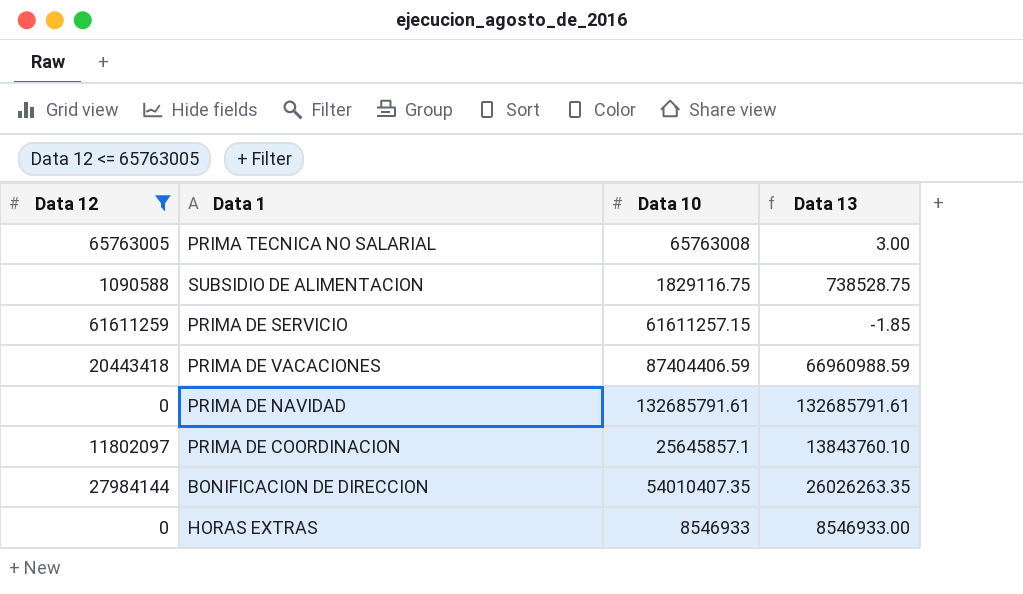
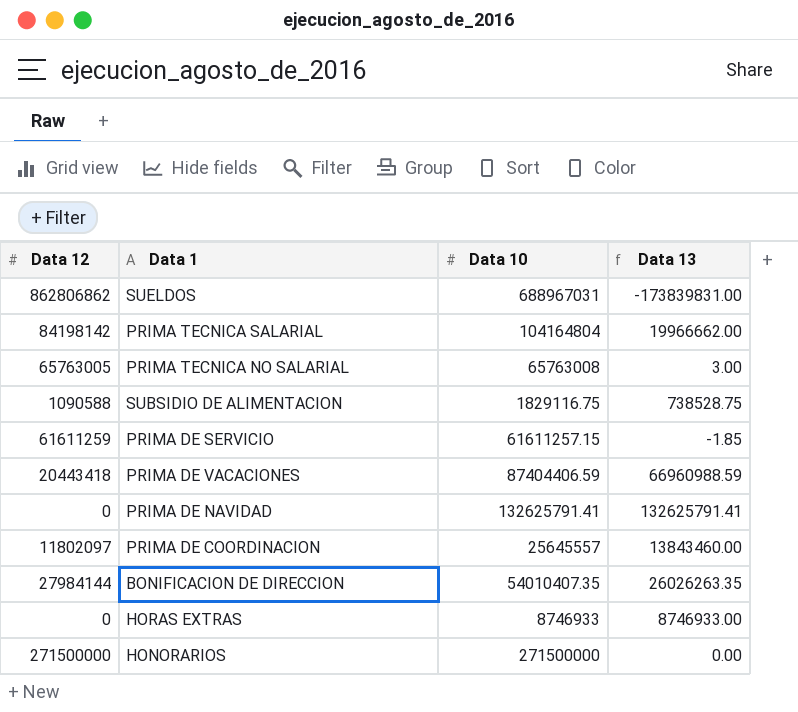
filter: Data 12 <= 65763005 -> none
PRIMA DE NAVIDAD | Data 10: 132685791.61 -> 132625791.41
PRIMA DE NAVIDAD | Data 13: 132685791.61 -> 132625791.41
PRIMA DE COORDINACION | Data 10: 25645857.1 -> 25645557
PRIMA DE COORDINACION | Data 13: 13843760.10 -> 13843460.00
HORAS EXTRAS | Data 10: 8546933 -> 8746933
HORAS EXTRAS | Data 13: 8546933.00 -> 8746933.00

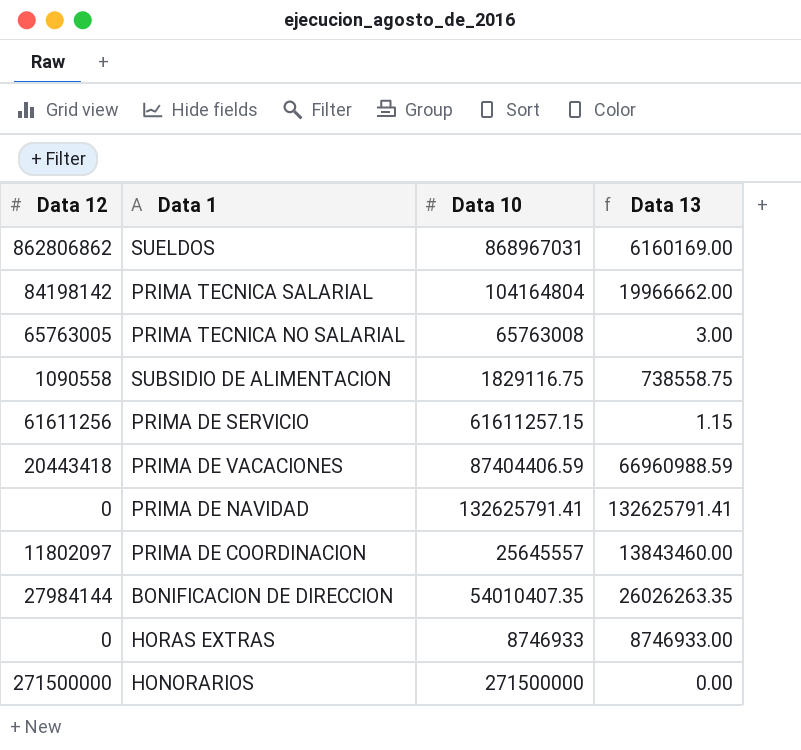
SUELDOS | Data 10: 688967031 -> 868967031
SUELDOS | Data 13: -173839831.00 -> 6160169.00
SUBSIDIO DE ALIMENTACION | Data 12: 1090588 -> 1090558
SUBSIDIO DE ALIMENTACION | Data 13: 738528.75 -> 738558.75
PRIMA DE SERVICIO | Data 12: 61611259 -> 61611256
PRIMA DE SERVICIO | Data 13: -1.85 -> 1.15

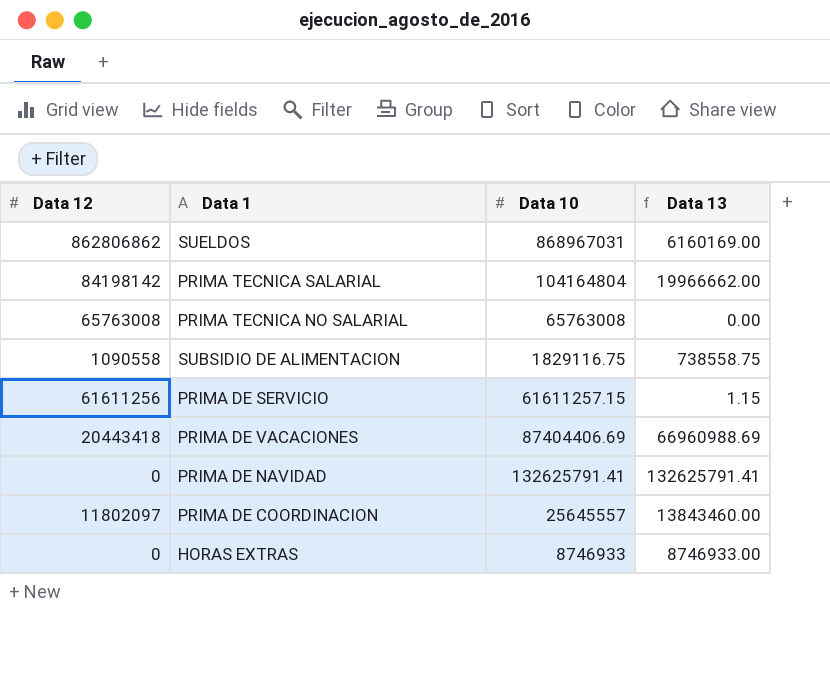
row BONIFICACION DE DIRECCION: 27984144 | 54010407.35 | 26026263.35 -> none
row HONORARIOS: 271500000 | 271500000 | 0.00 -> none
PRIMA TECNICA NO SALARIAL | Data 12: 65763005 -> 65763008
PRIMA TECNICA NO SALARIAL | Data 13: 3.00 -> 0.00
PRIMA DE VACACIONES | Data 10: 87404406.59 -> 87404406.69
PRIMA DE VACACIONES | Data 13: 66960988.59 -> 66960988.69

